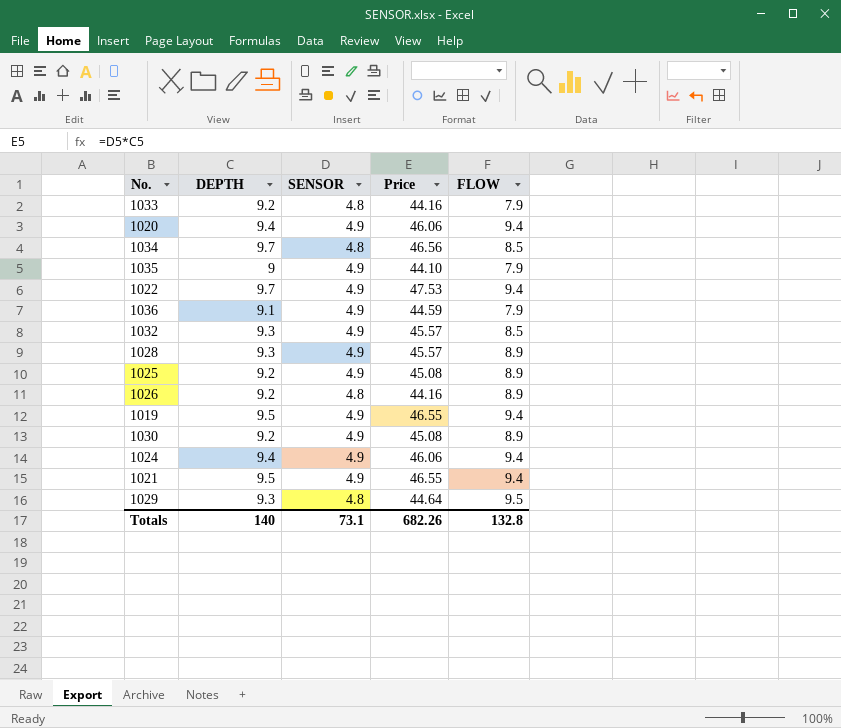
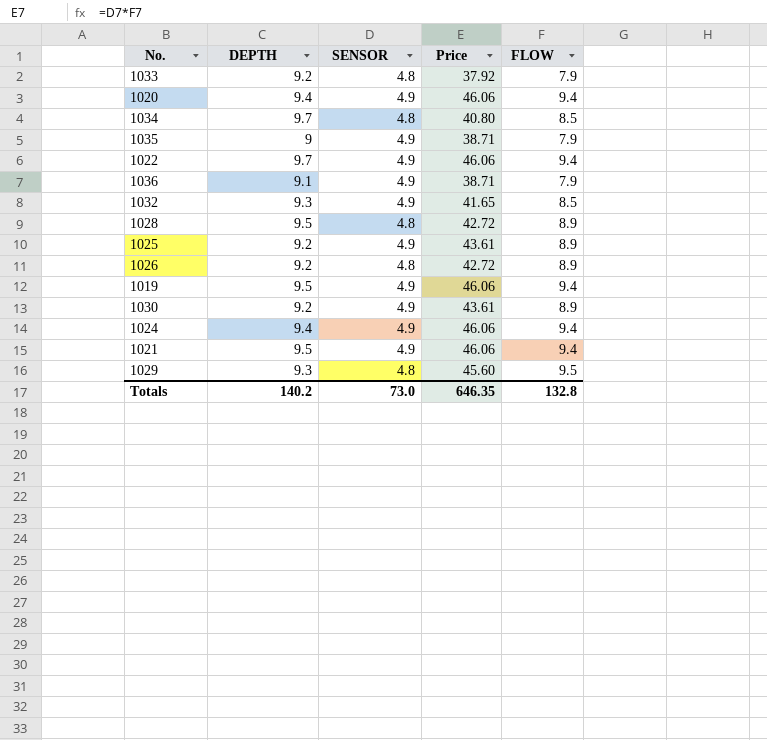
column Price | formula: [DEPTH] * [SENSOR] -> [SENSOR] * [FLOW]
1028 | DEPTH: 9.3 -> 9.5
1028 | SENSOR: 4.9 -> 4.8
Totals | DEPTH: 140 -> 140.2
Totals | SENSOR: 73.1 -> 73.0
Totals | Price: 682.26 -> 646.35

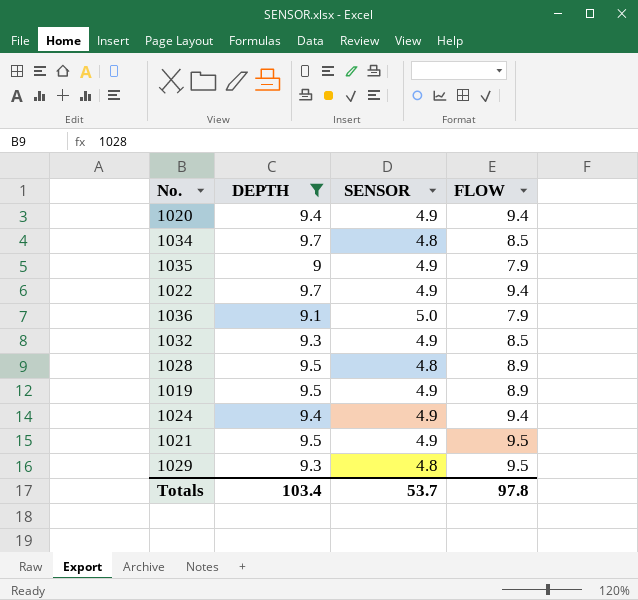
filter: none -> DEPTH != 9.2
column Price | formula: [SENSOR] * [FLOW] -> none
1036 | SENSOR: 4.9 -> 5.0
1019 | FLOW: 9.4 -> 8.9
1021 | FLOW: 9.4 -> 9.5
Totals | DEPTH: 140.2 -> 103.4
Totals | SENSOR: 73.0 -> 53.7
Totals | FLOW: 132.8 -> 97.8

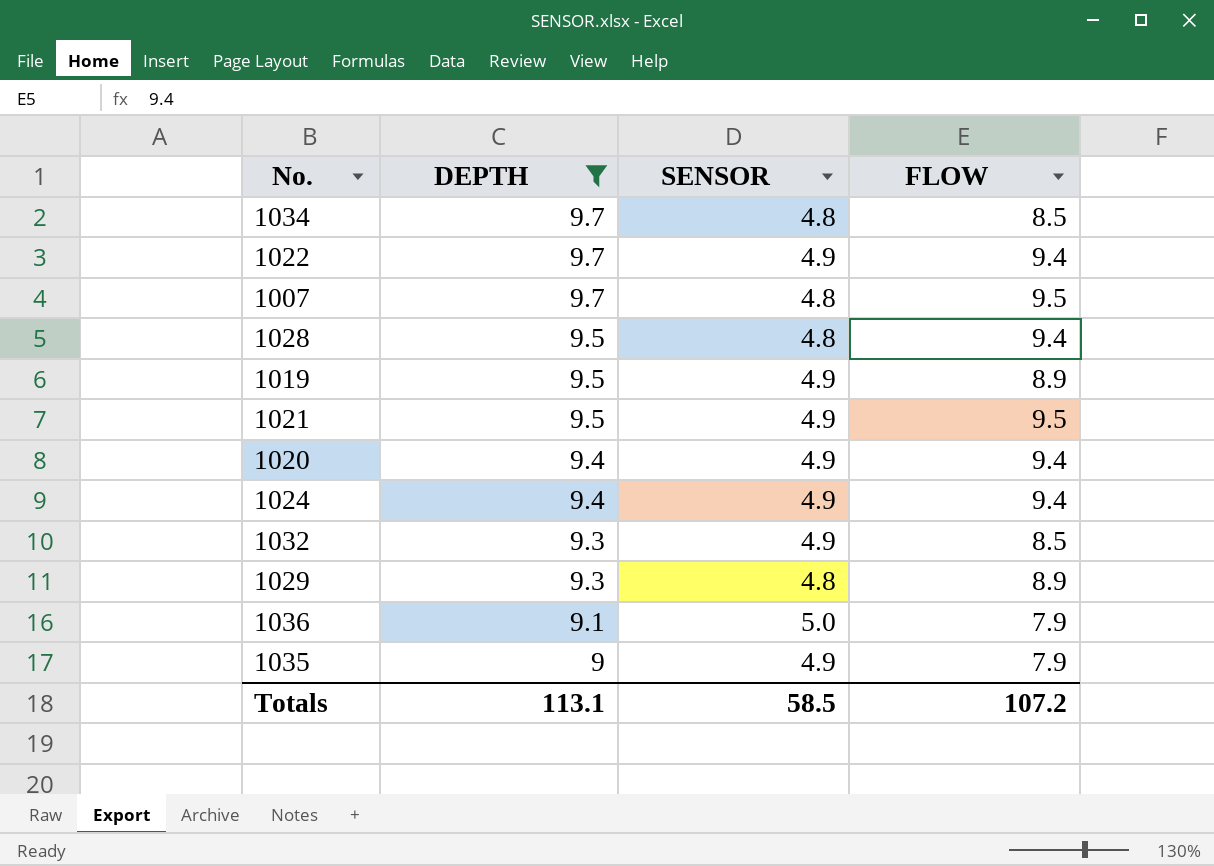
row order: none -> DEPTH descending
row 1007: none -> 9.7 | 4.8 | 9.5
1028 | FLOW: 8.9 -> 9.4
1029 | FLOW: 9.5 -> 8.9
Totals | DEPTH: 103.4 -> 113.1
Totals | SENSOR: 53.7 -> 58.5
Totals | FLOW: 97.8 -> 107.2

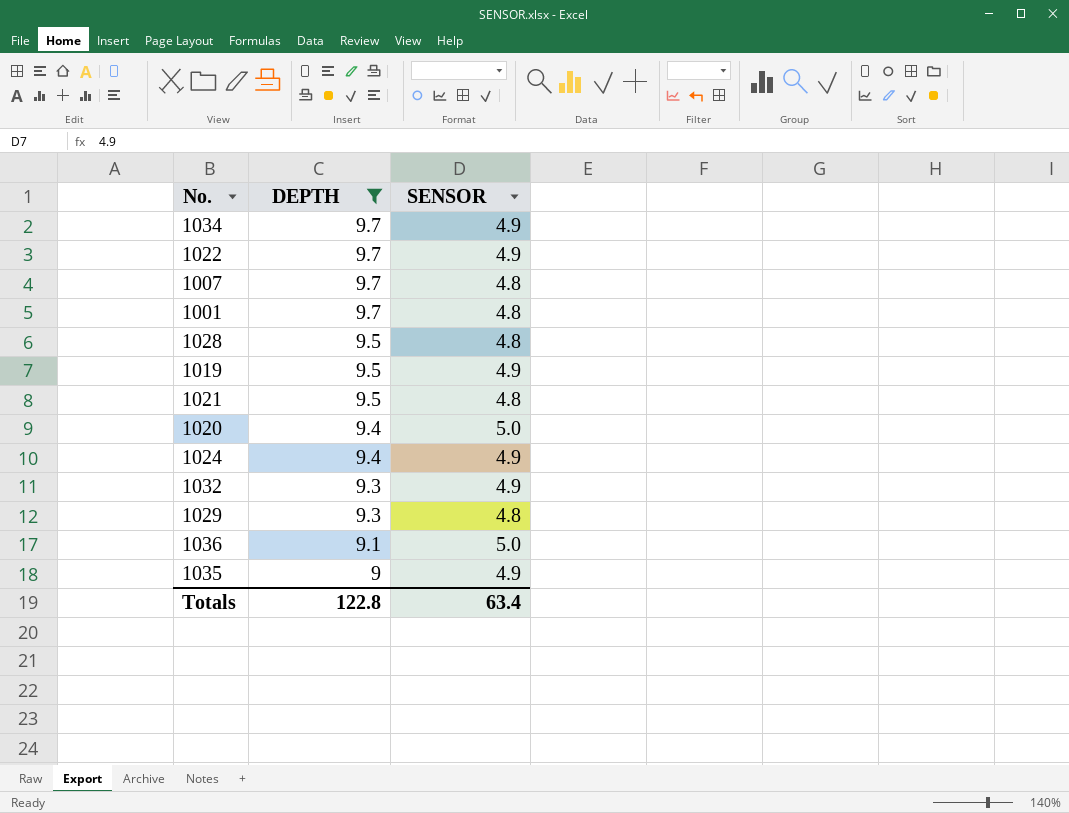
column FLOW | position: 4 -> none
1034 | SENSOR: 4.8 -> 4.9
row 1001: none -> 9.7 | 4.8
1021 | SENSOR: 4.9 -> 4.8
1020 | SENSOR: 4.9 -> 5.0
Totals | DEPTH: 113.1 -> 122.8
Totals | SENSOR: 58.5 -> 63.4

